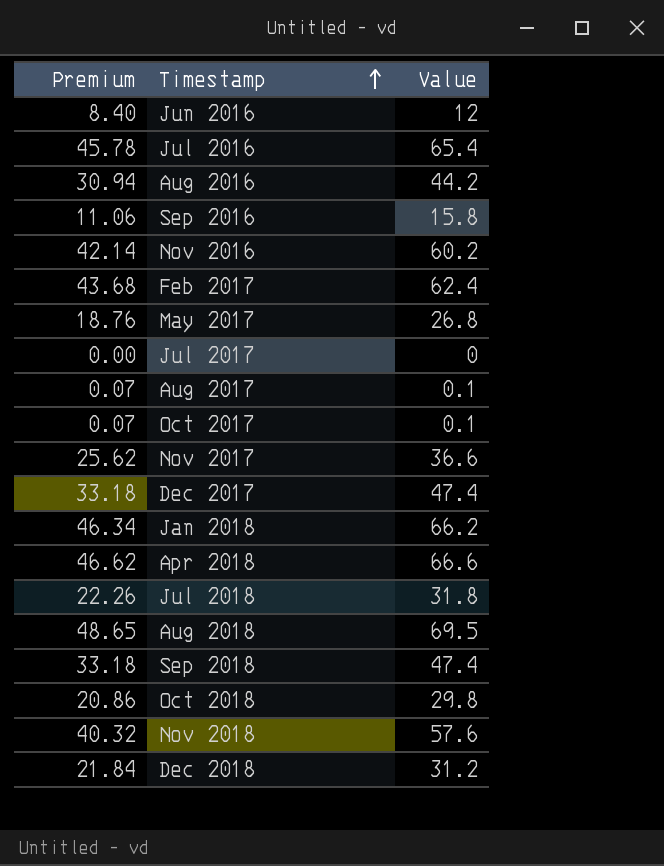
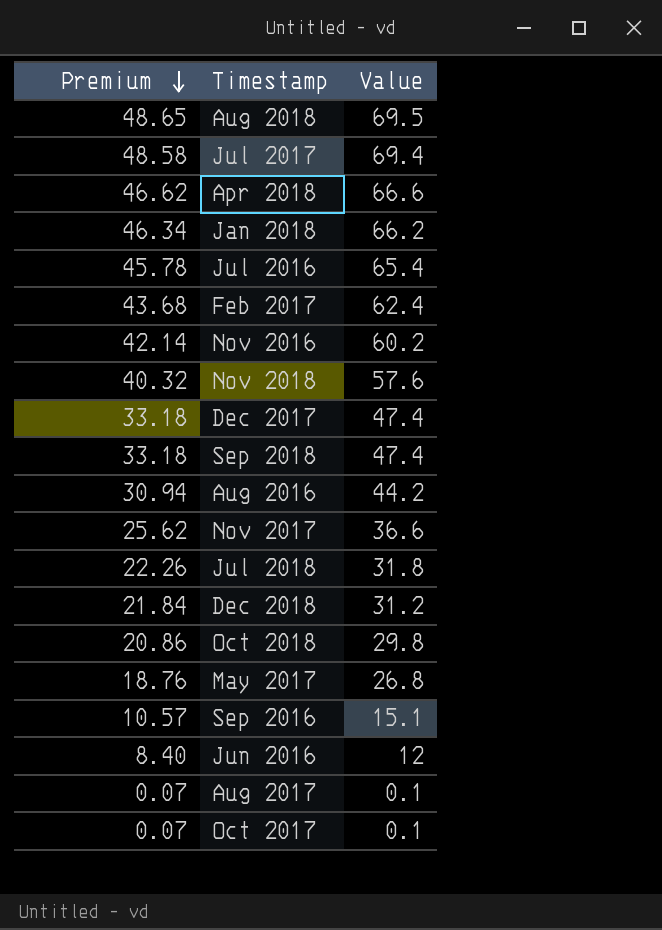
row order: Timestamp ascending -> Premium descending
Jul 2017 | Premium: 0.00 -> 48.58
Jul 2017 | Value: 0 -> 69.4
Sep 2016 | Premium: 11.06 -> 10.57
Sep 2016 | Value: 15.8 -> 15.1

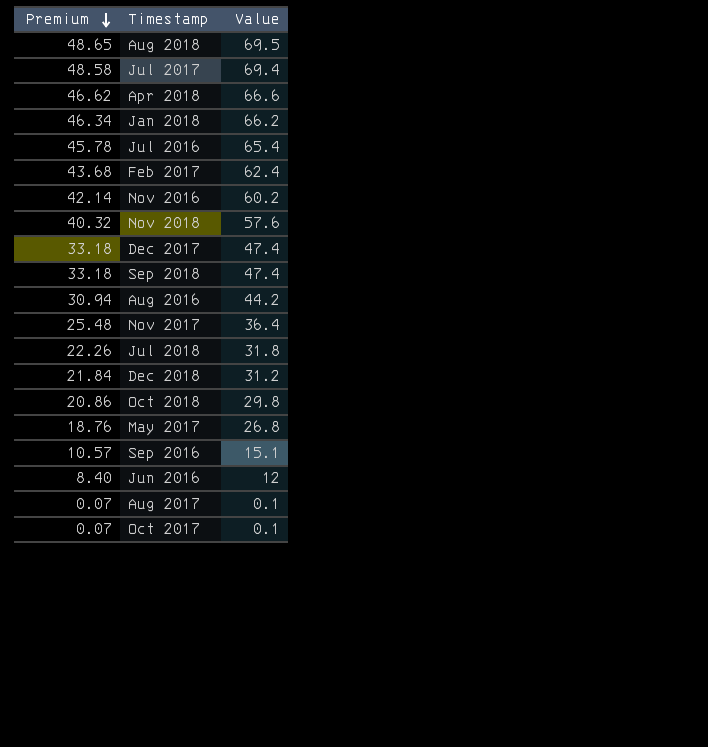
Nov 2017 | Premium: 25.62 -> 25.48
Nov 2017 | Value: 36.6 -> 36.4

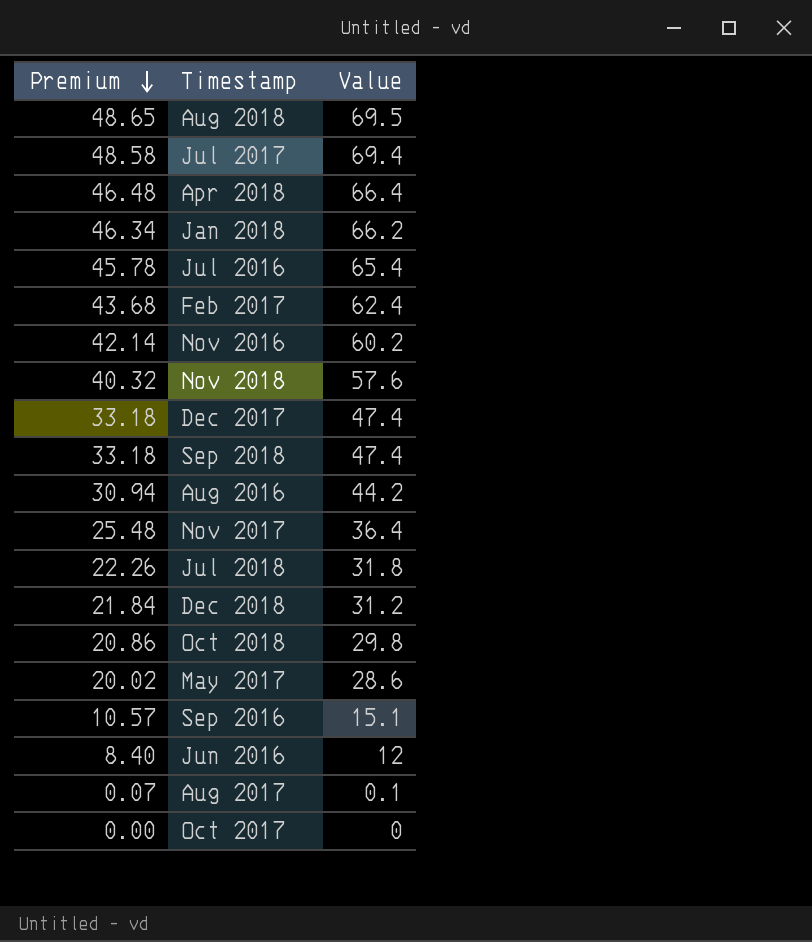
Apr 2018 | Premium: 46.62 -> 46.48
Apr 2018 | Value: 66.6 -> 66.4
May 2017 | Premium: 18.76 -> 20.02
May 2017 | Value: 26.8 -> 28.6
Oct 2017 | Premium: 0.07 -> 0.00
Oct 2017 | Value: 0.1 -> 0

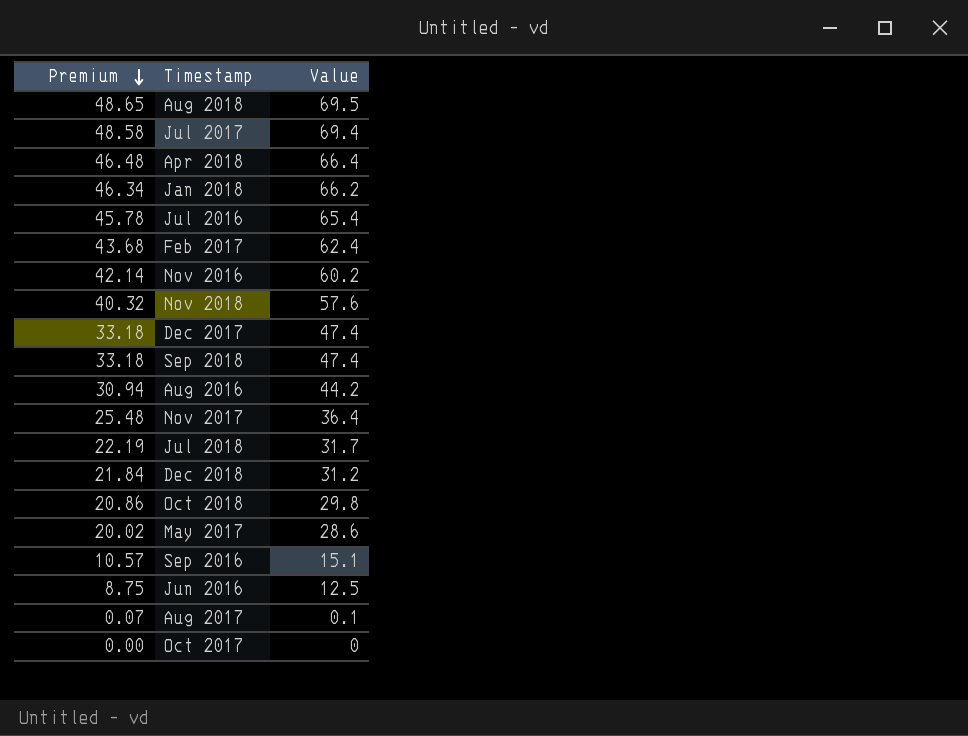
Jul 2018 | Premium: 22.26 -> 22.19
Jul 2018 | Value: 31.8 -> 31.7
Jun 2016 | Premium: 8.40 -> 8.75
Jun 2016 | Value: 12 -> 12.5

